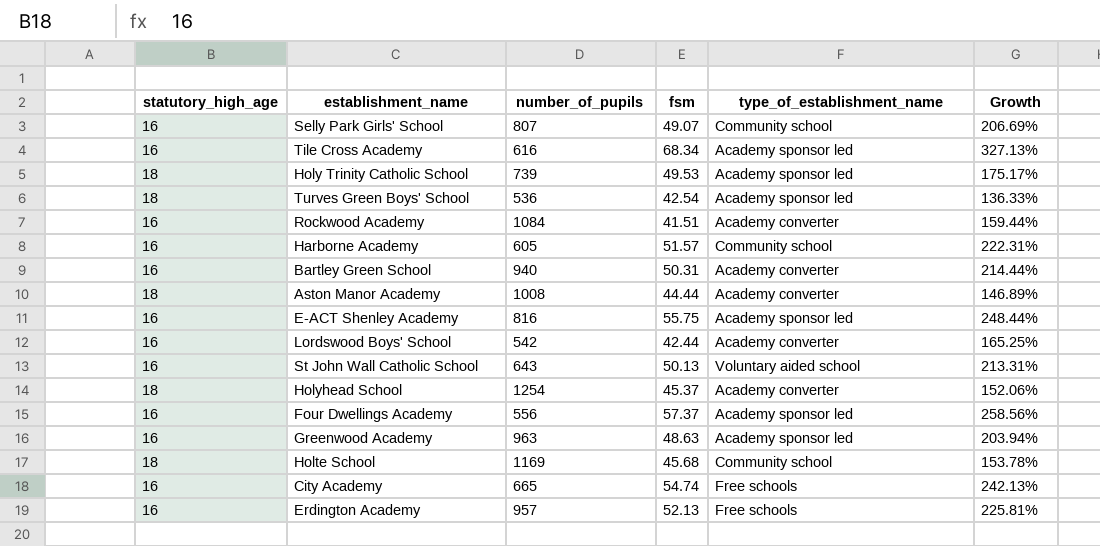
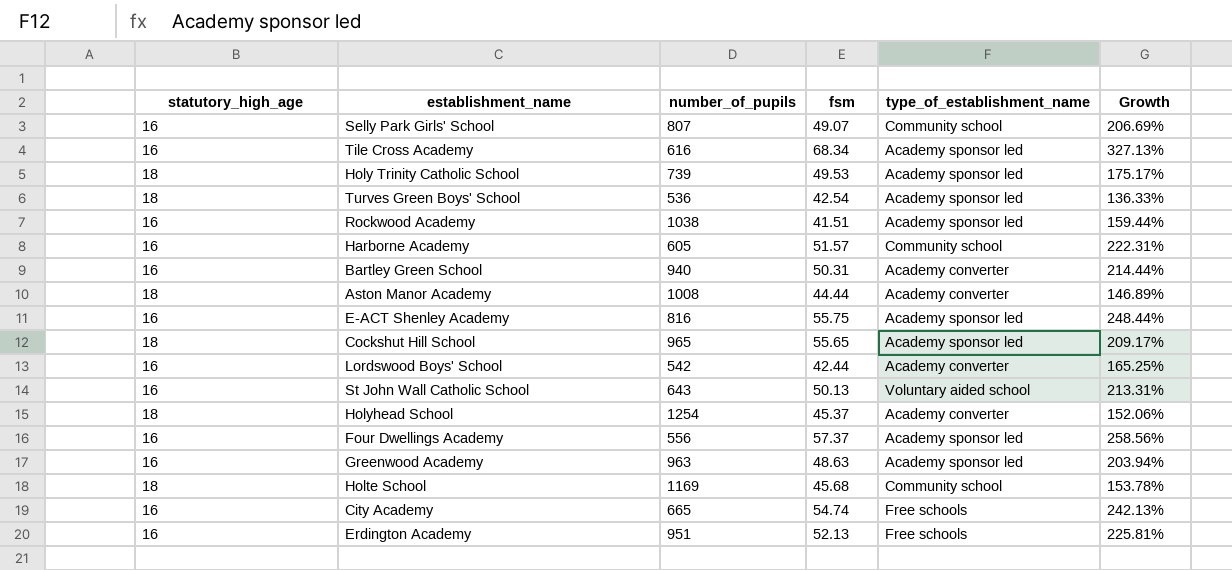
Rockwood Academy | number_of_pupils: 1084 -> 1038
Rockwood Academy | type_of_establishment_name: Academy converter -> Academy sponsor led
row Cockshut Hill School: none -> 18 | 965 | 55.65 | Academy sponsor led | 209.17%
Erdington Academy | number_of_pupils: 957 -> 951

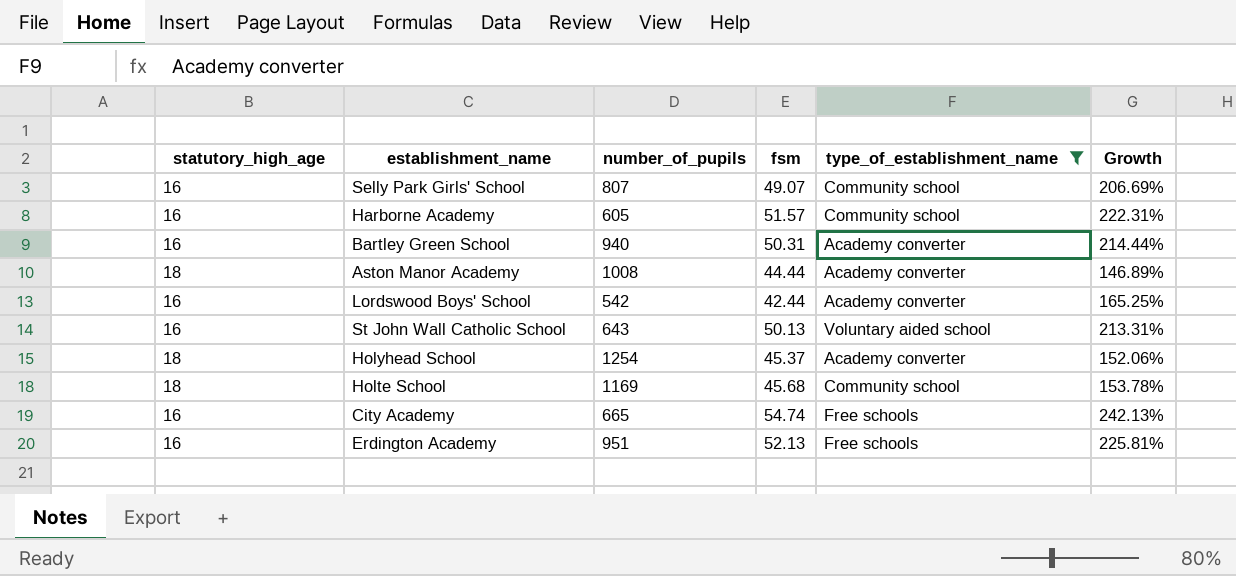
filter: none -> type_of_establishment_name != Academy sponsor led

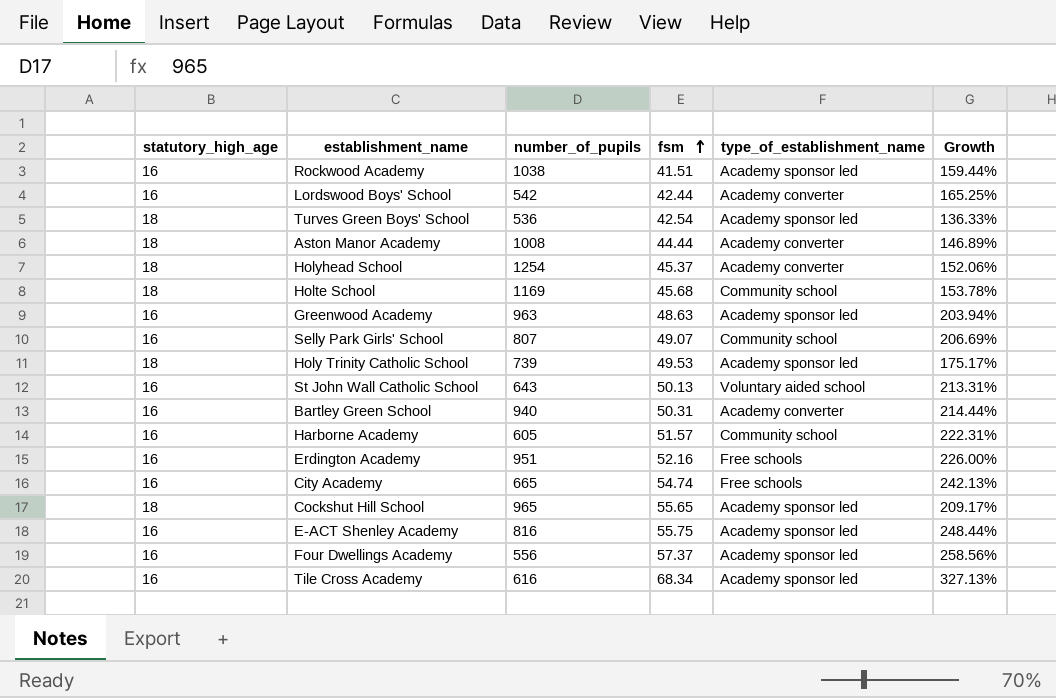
filter: type_of_establishment_name != Academy sponsor led -> none
row order: none -> fsm ascending
Erdington Academy | fsm: 52.13 -> 52.16
Erdington Academy | Growth: 225.81% -> 226.00%

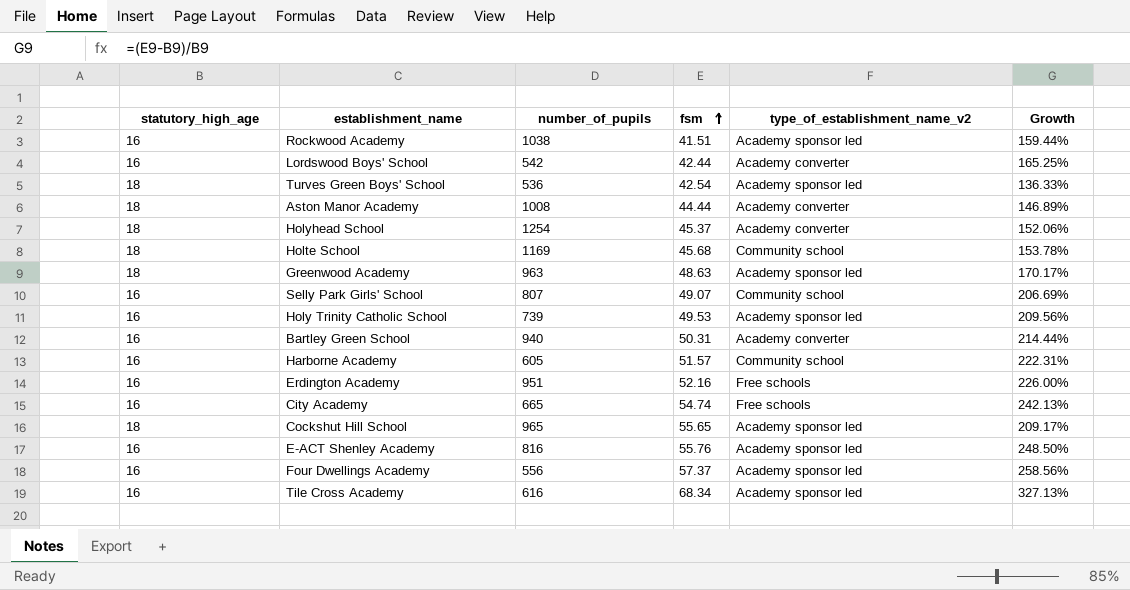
column name: type_of_establishment_name -> type_of_establishment_name_v2
row St John Wall Catholic School: 16 | 643 | 50.13 | Voluntary aided school | 213.31% -> none
Greenwood Academy | statutory_high_age: 16 -> 18
Greenwood Academy | Growth: 203.94% -> 170.17%
Holy Trinity Catholic School | statutory_high_age: 18 -> 16
Holy Trinity Catholic School | Growth: 175.17% -> 209.56%
E-ACT Shenley Academy | fsm: 55.75 -> 55.76
E-ACT Shenley Academy | Growth: 248.44% -> 248.50%

